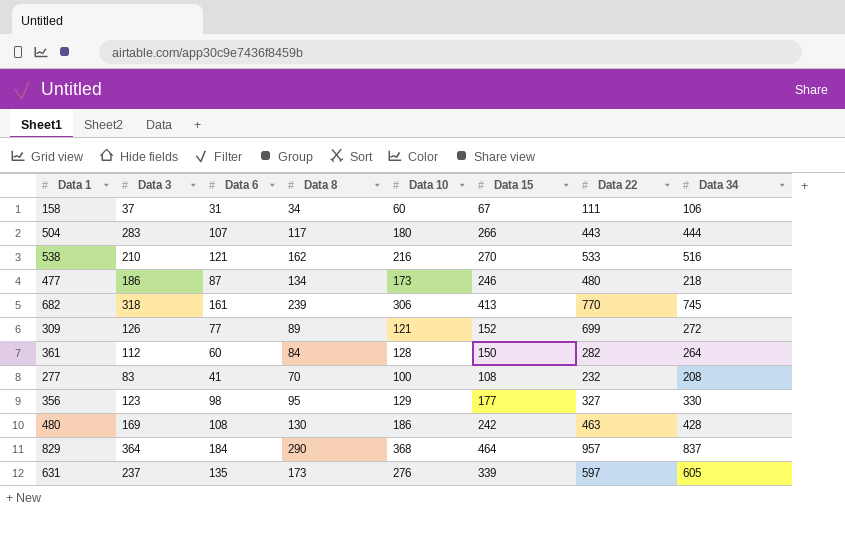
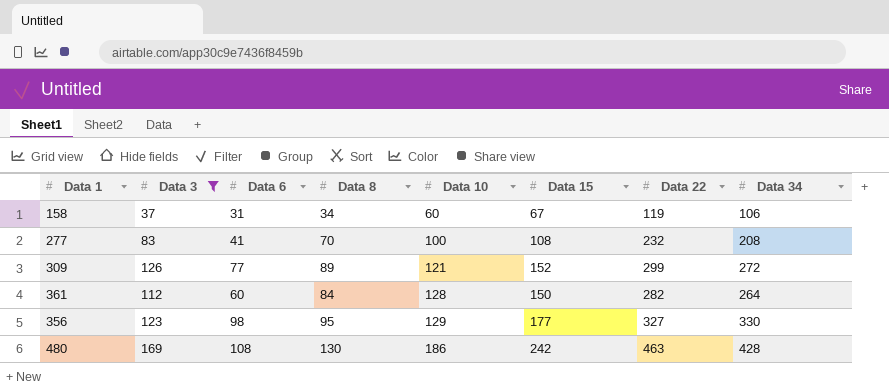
filter: none -> Data 3 <= 169
row order: none -> Data 10 ascending
158 | Data 22: 111 -> 119
309 | Data 22: 699 -> 299

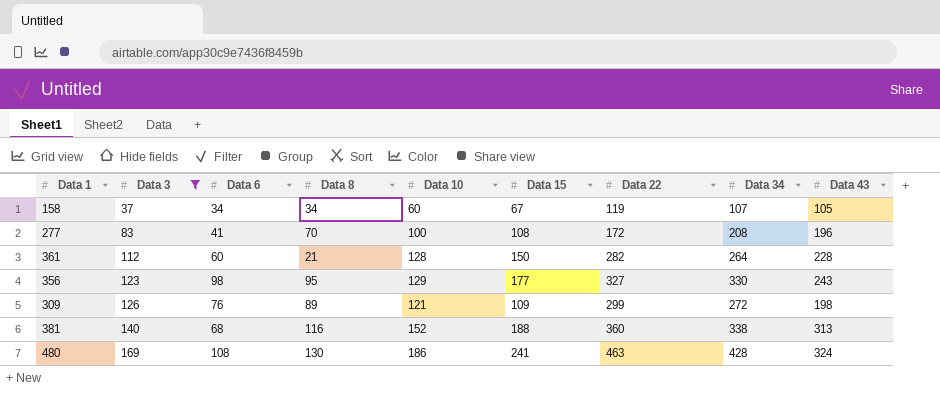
row order: Data 10 ascending -> Data 3 ascending
column Data 43 | position: none -> 9
158 | Data 6: 31 -> 34
158 | Data 34: 106 -> 107
277 | Data 22: 232 -> 172
361 | Data 8: 84 -> 21
309 | Data 6: 77 -> 76
309 | Data 15: 152 -> 109
row 381: none -> 140 | 68 | 116 | 152 | 188 | 360 | 338 | 313
480 | Data 15: 242 -> 241

